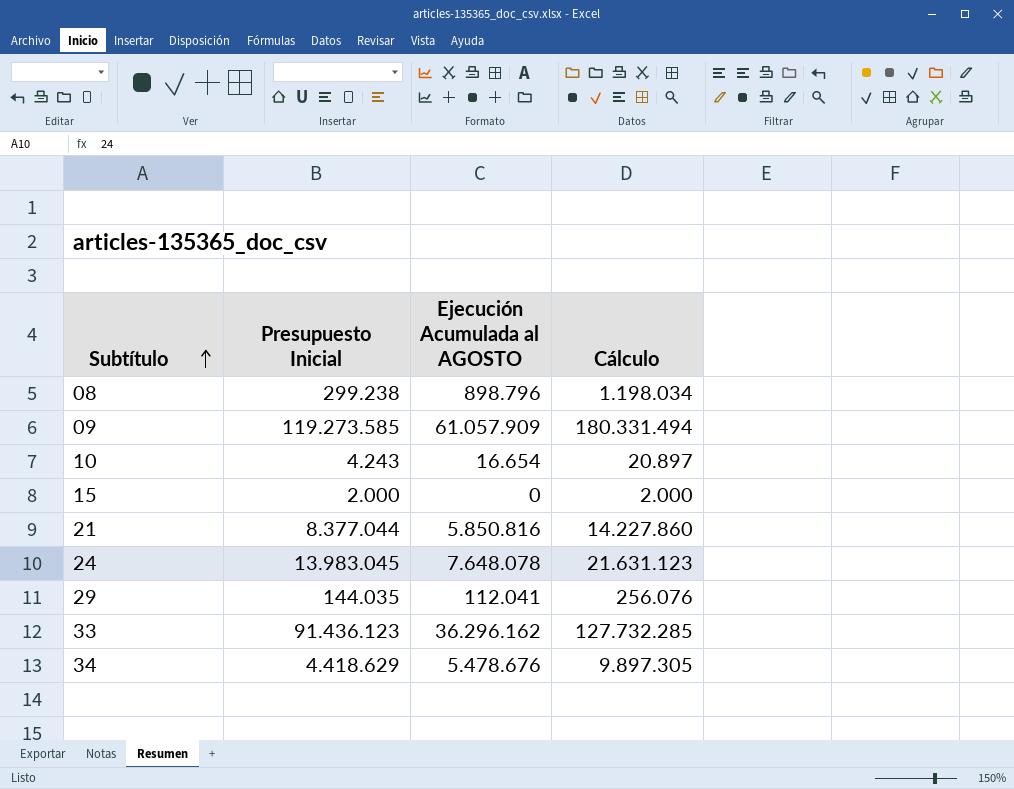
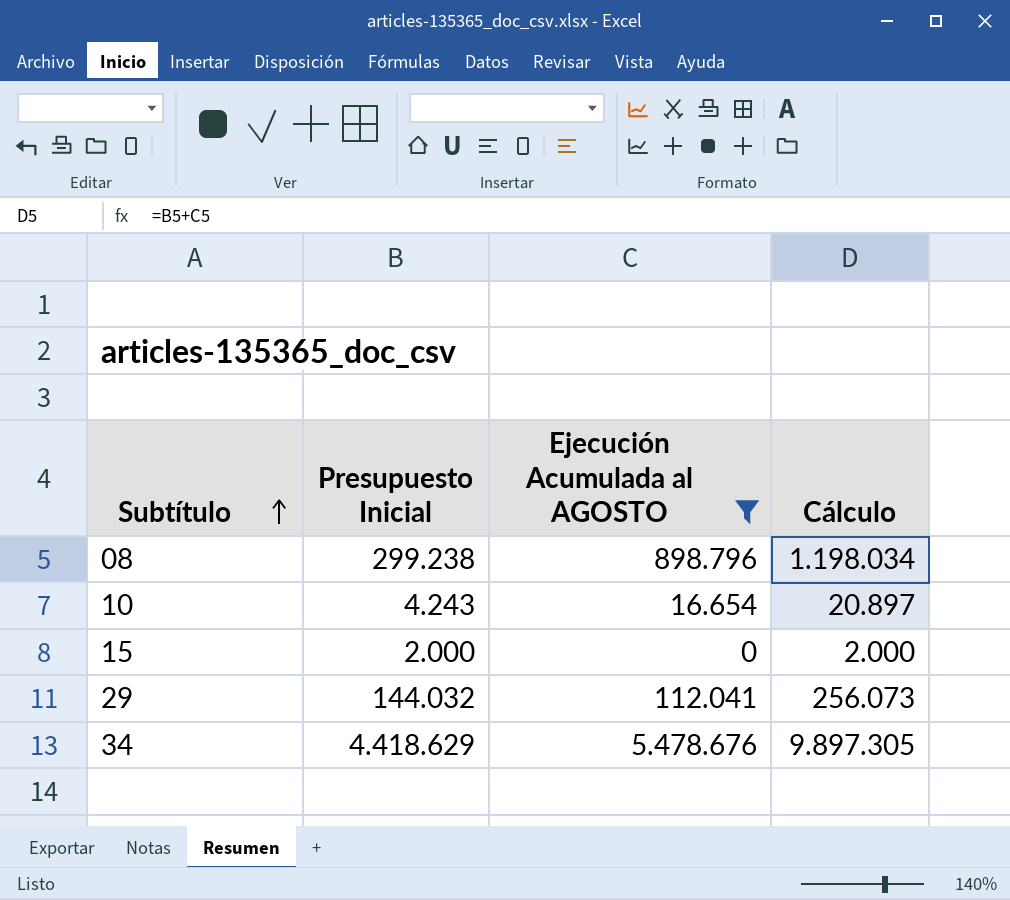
filter: none -> Ejecución Acumulada al AGOSTO <= 5.478.676
29 | Presupuesto Inicial: 144.035 -> 144.032
29 | Cálculo: 256.076 -> 256.073

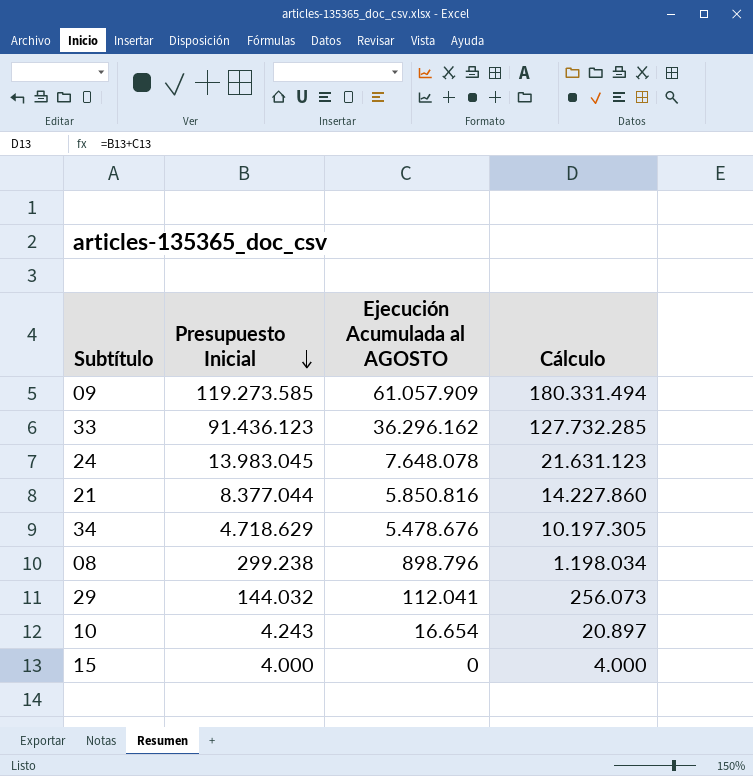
filter: Ejecución Acumulada al AGOSTO <= 5.478.676 -> none
row order: Subtítulo ascending -> Presupuesto Inicial descending
34 | Presupuesto Inicial: 4.418.629 -> 4.718.629
34 | Cálculo: 9.897.305 -> 10.197.305
15 | Presupuesto Inicial: 2.000 -> 4.000
15 | Cálculo: 2.000 -> 4.000

